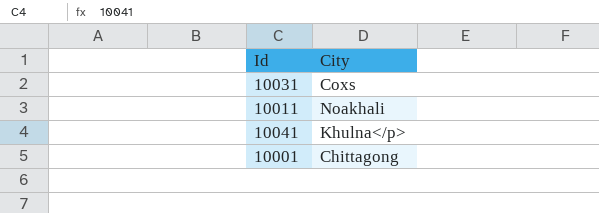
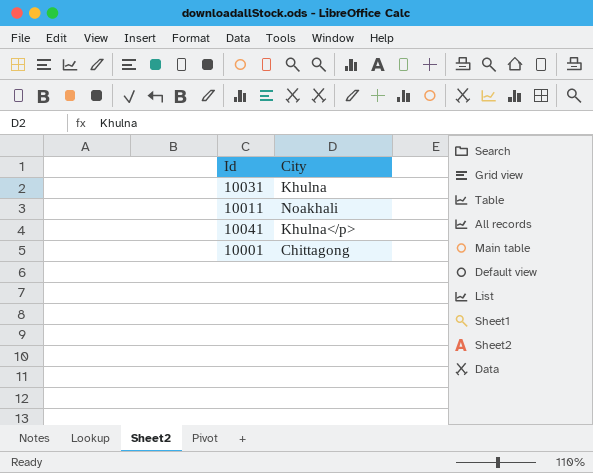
10031 | City: Coxs -> Khulna

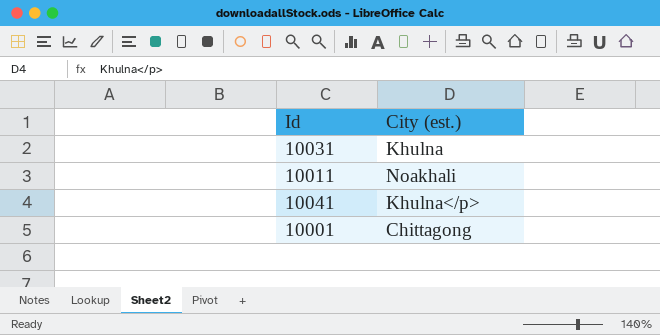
column name: City -> City (est.)

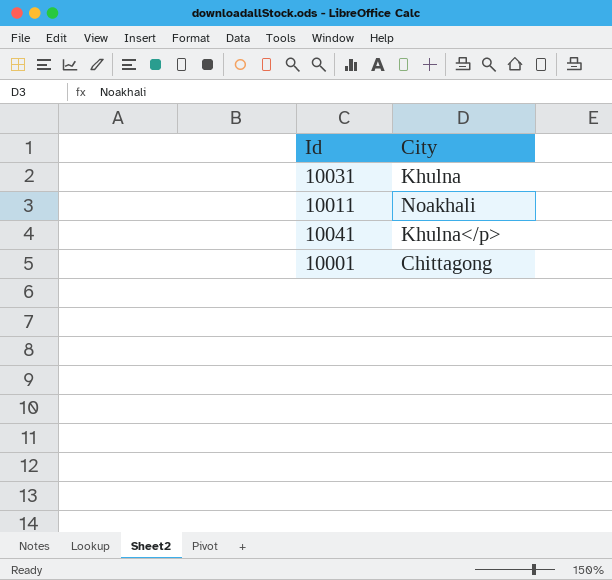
column name: City (est.) -> City

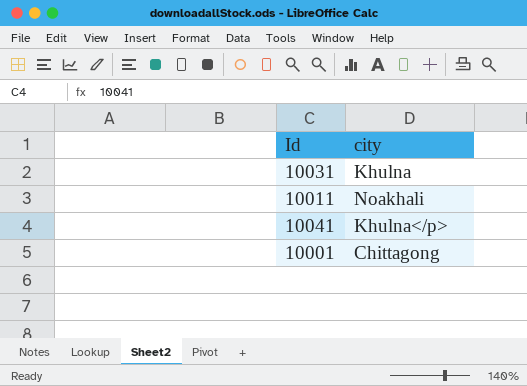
column name: City -> city

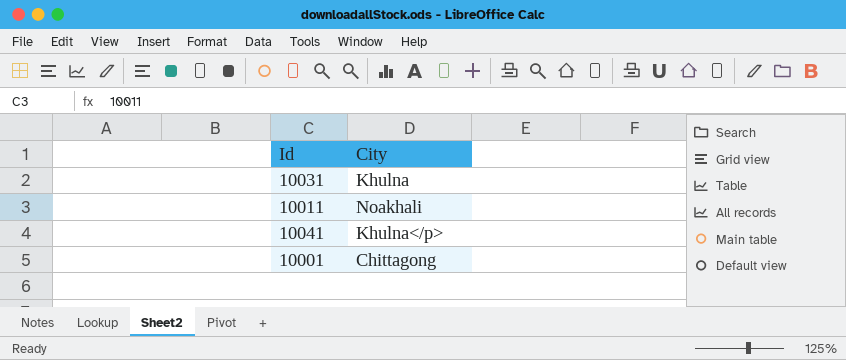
column name: city -> City

